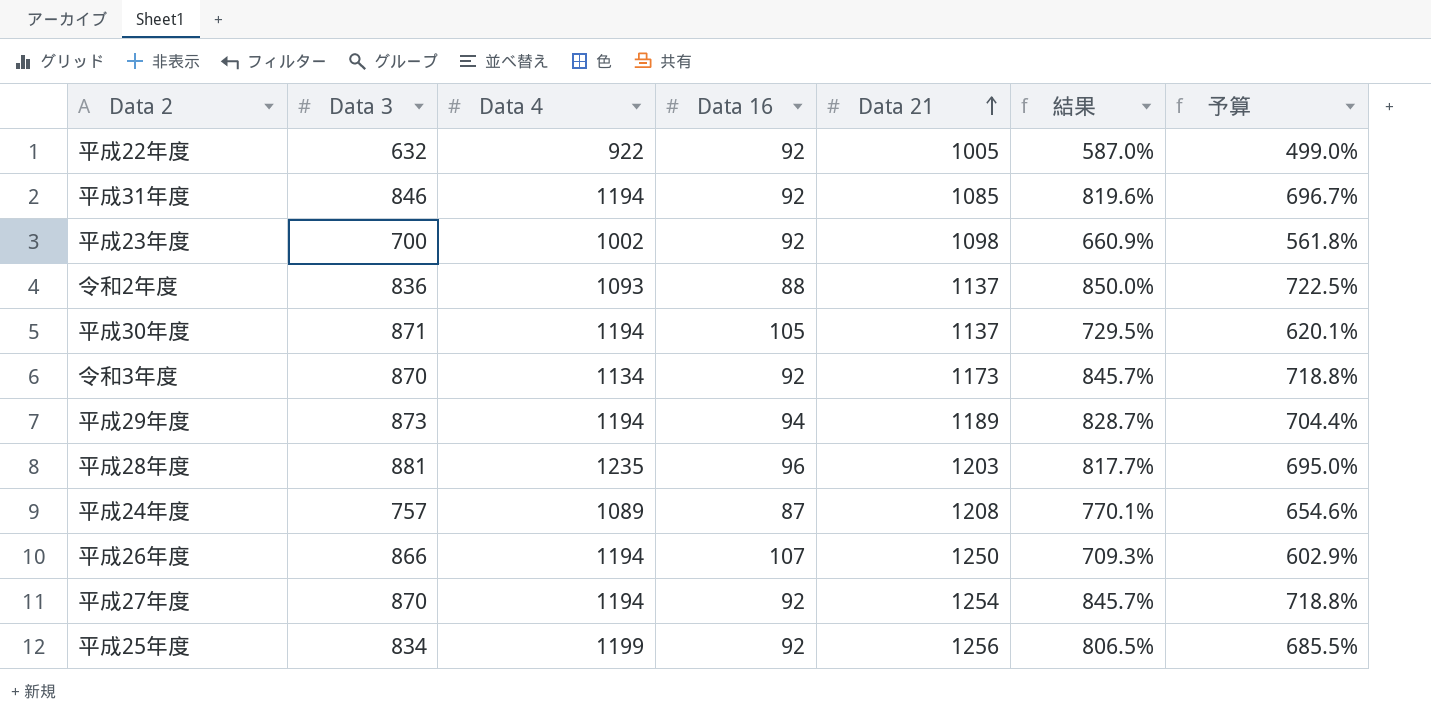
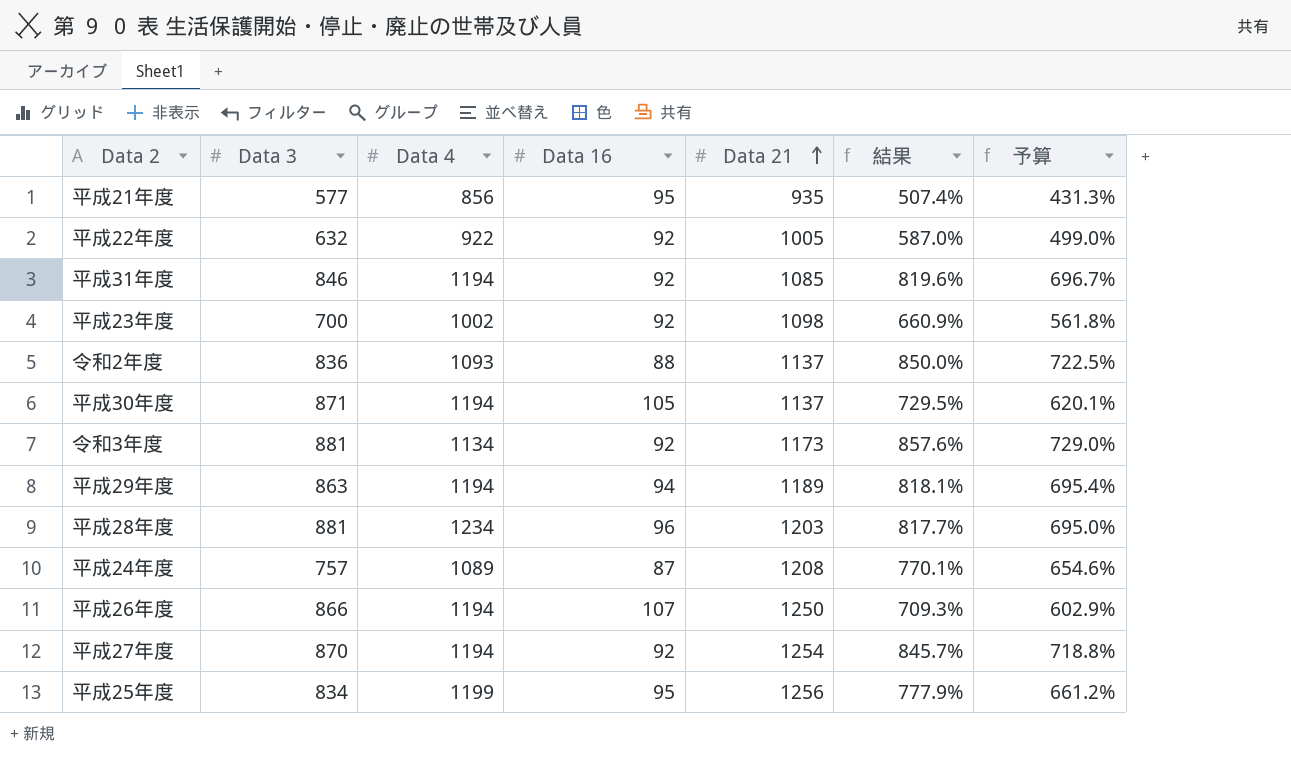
row 平成21年度: none -> 577 | 856 | 95 | 935 | 507.4% | 431.3%
令和3年度 | Data 3: 870 -> 881
令和3年度 | 結果: 845.7% -> 857.6%
令和3年度 | 予算: 718.8% -> 729.0%
平成29年度 | Data 3: 873 -> 863
平成29年度 | 結果: 828.7% -> 818.1%
平成29年度 | 予算: 704.4% -> 695.4%
平成28年度 | Data 4: 1235 -> 1234
平成25年度 | Data 16: 92 -> 95
平成25年度 | 結果: 806.5% -> 777.9%
平成25年度 | 予算: 685.5% -> 661.2%

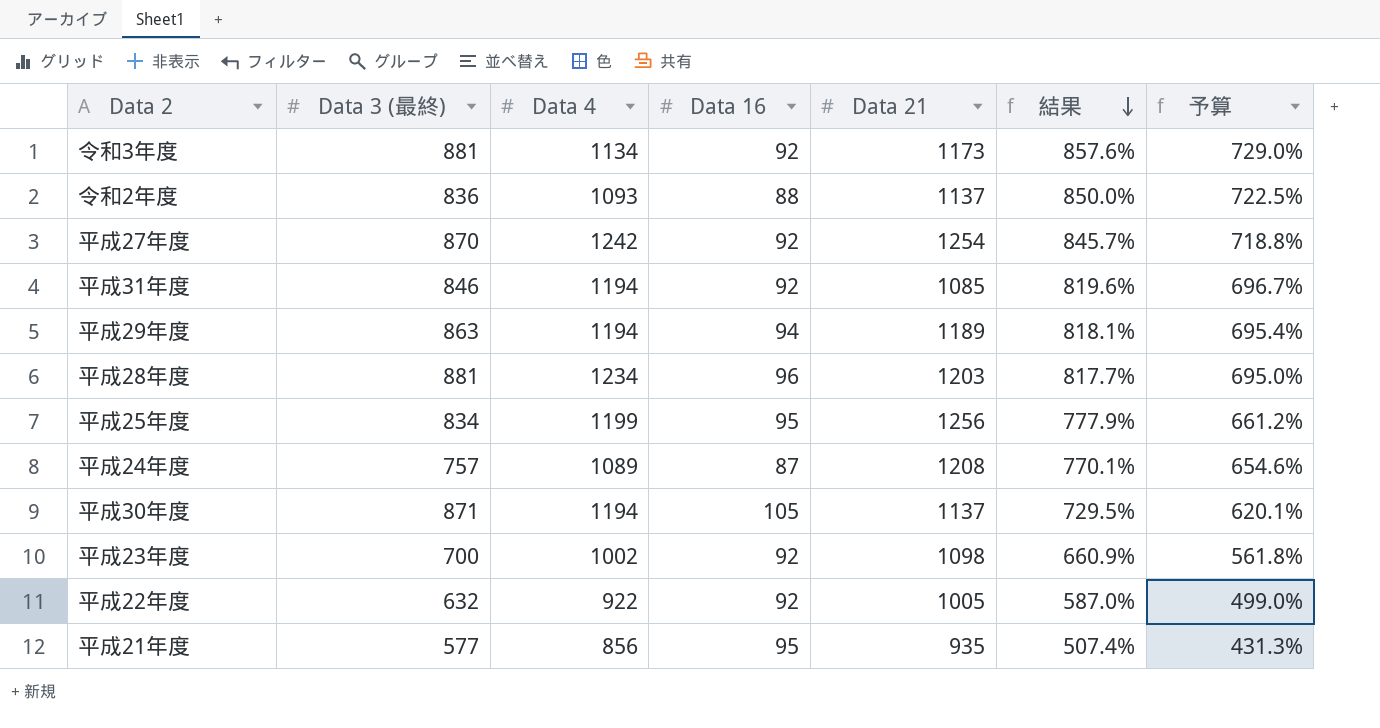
row order: Data 21 ascending -> 結果 descending
column name: Data 3 -> Data 3 (最終)
row 平成26年度: 866 | 1194 | 107 | 1250 | 709.3% | 602.9% -> none
平成27年度 | Data 4: 1194 -> 1242

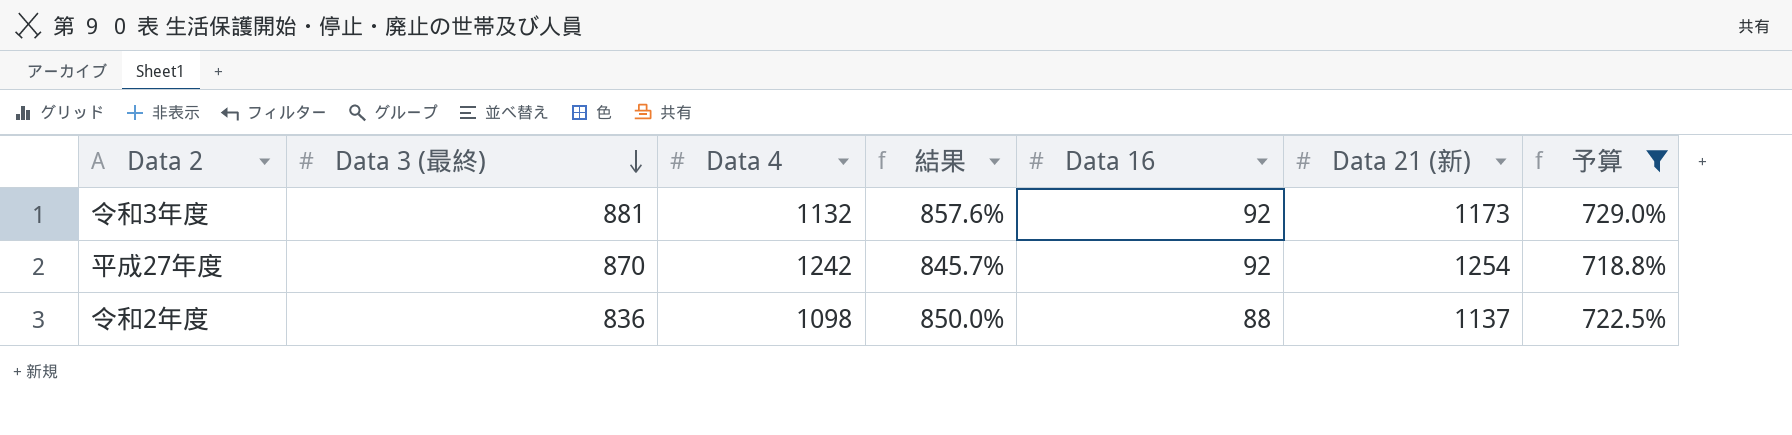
filter: none -> 予算 >= 718.8%
row order: 結果 descending -> Data 3 (最終) descending
column 結果 | position: 6 -> 4
column name: Data 21 -> Data 21 (新)
令和3年度 | Data 4: 1134 -> 1132
令和2年度 | Data 4: 1093 -> 1098

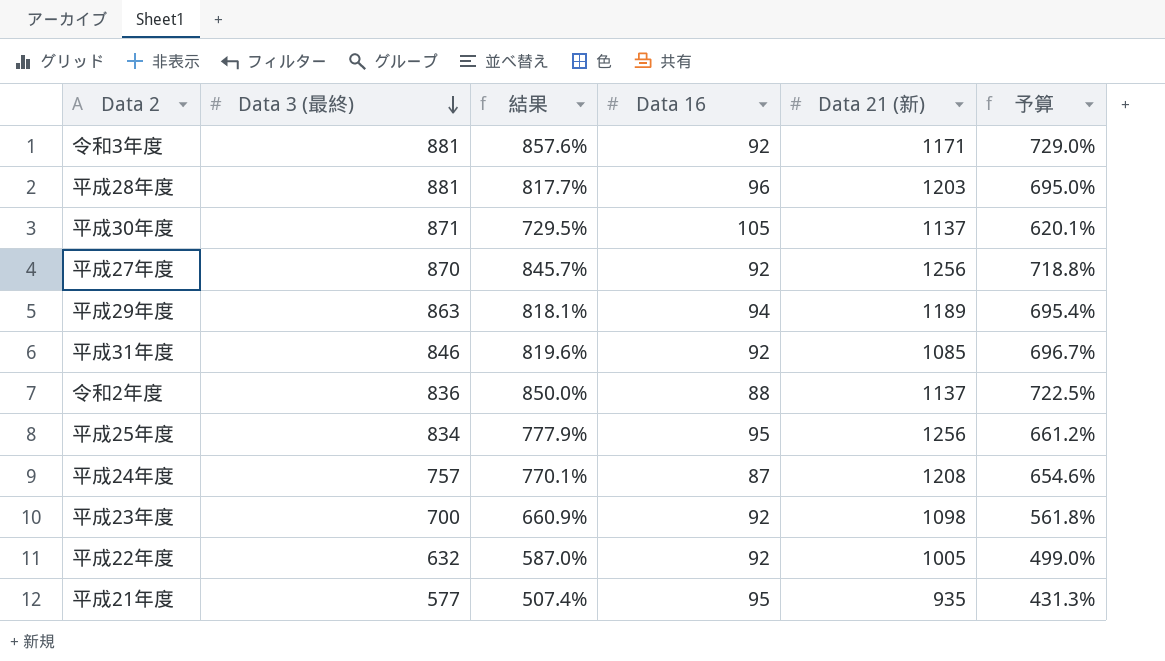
filter: 予算 >= 718.8% -> none
column Data 4 | position: 3 -> none
令和3年度 | Data 21 (新): 1173 -> 1171
平成27年度 | Data 21 (新): 1254 -> 1256

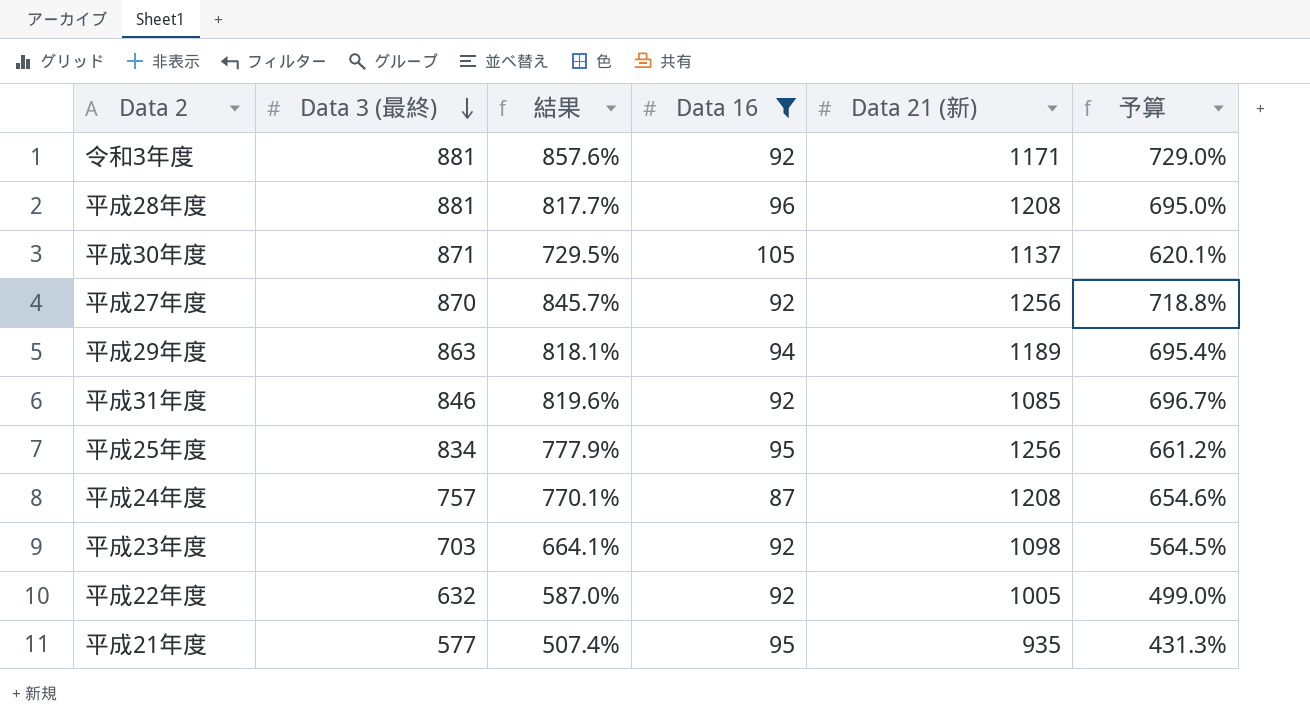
filter: none -> Data 16 != 88
平成28年度 | Data 21 (新): 1203 -> 1208
平成23年度 | Data 3 (最終): 700 -> 703
平成23年度 | 結果: 660.9% -> 664.1%
平成23年度 | 予算: 561.8% -> 564.5%

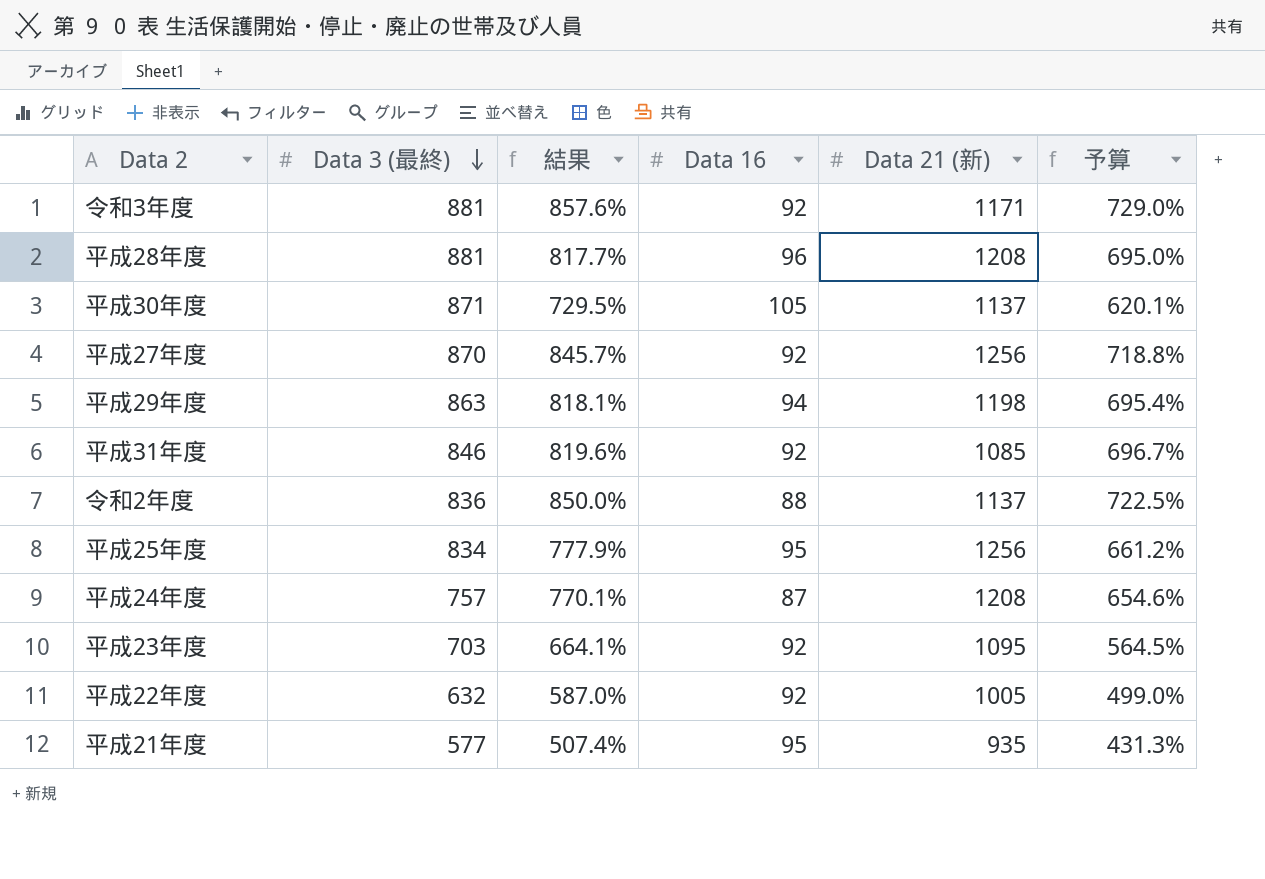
filter: Data 16 != 88 -> none
平成29年度 | Data 21 (新): 1189 -> 1198
平成23年度 | Data 21 (新): 1098 -> 1095

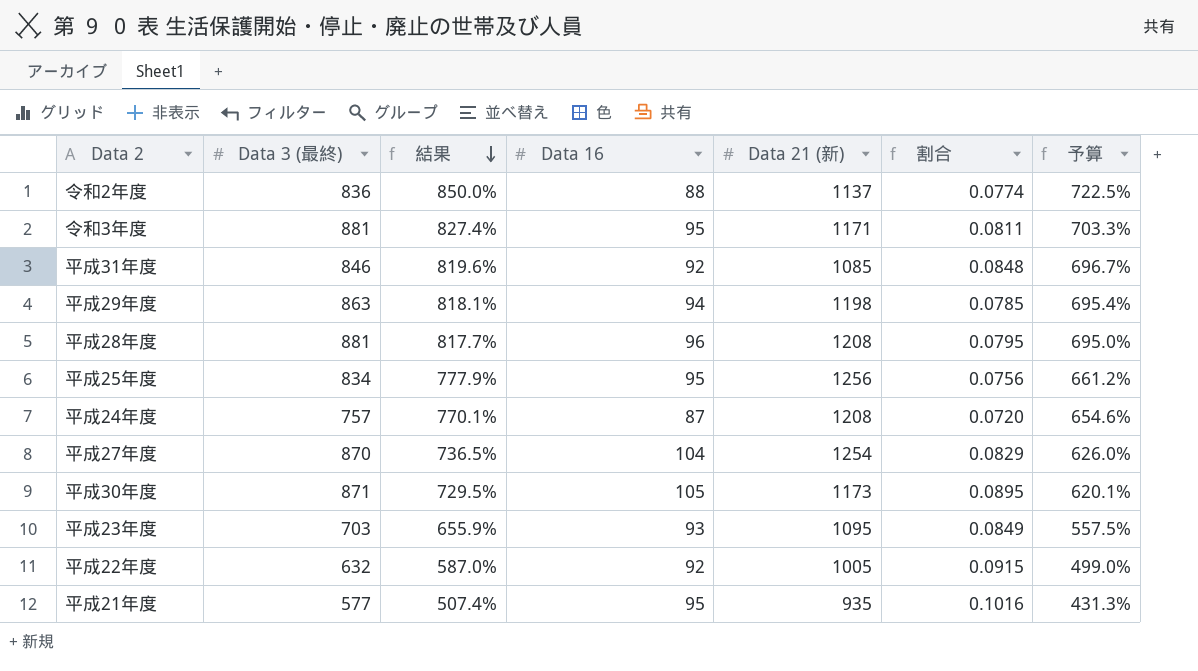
row order: Data 3 (最終) descending -> 結果 descending
column 割合 | formula: none -> [Data 16] / [Data 21 (新)]
令和3年度 | 結果: 857.6% -> 827.4%
令和3年度 | Data 16: 92 -> 95
令和3年度 | 予算: 729.0% -> 703.3%
平成27年度 | 結果: 845.7% -> 736.5%
平成27年度 | Data 16: 92 -> 104
平成27年度 | Data 21 (新): 1256 -> 1254
平成27年度 | 予算: 718.8% -> 626.0%
平成30年度 | Data 21 (新): 1137 -> 1173
平成23年度 | 結果: 664.1% -> 655.9%
平成23年度 | Data 16: 92 -> 93
平成23年度 | 予算: 564.5% -> 557.5%

